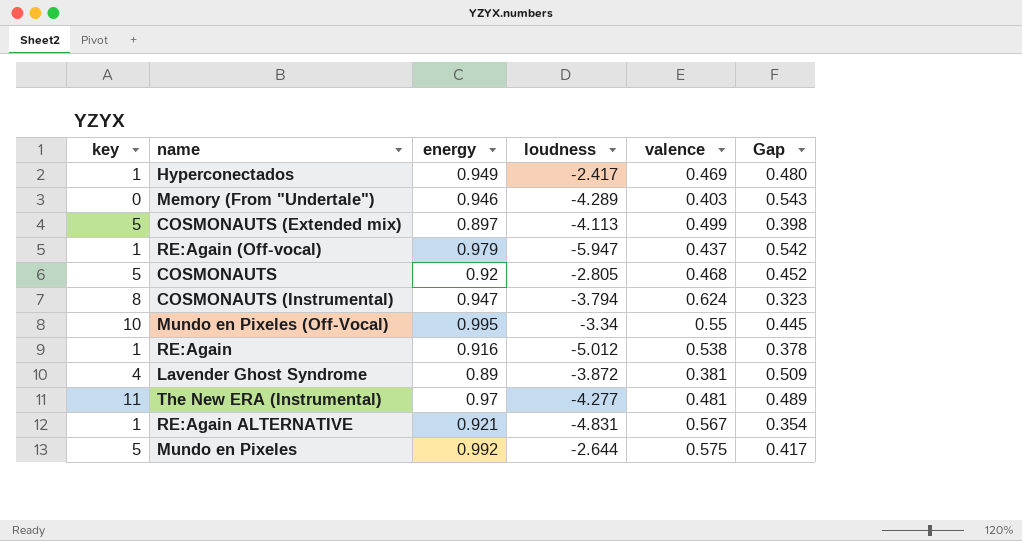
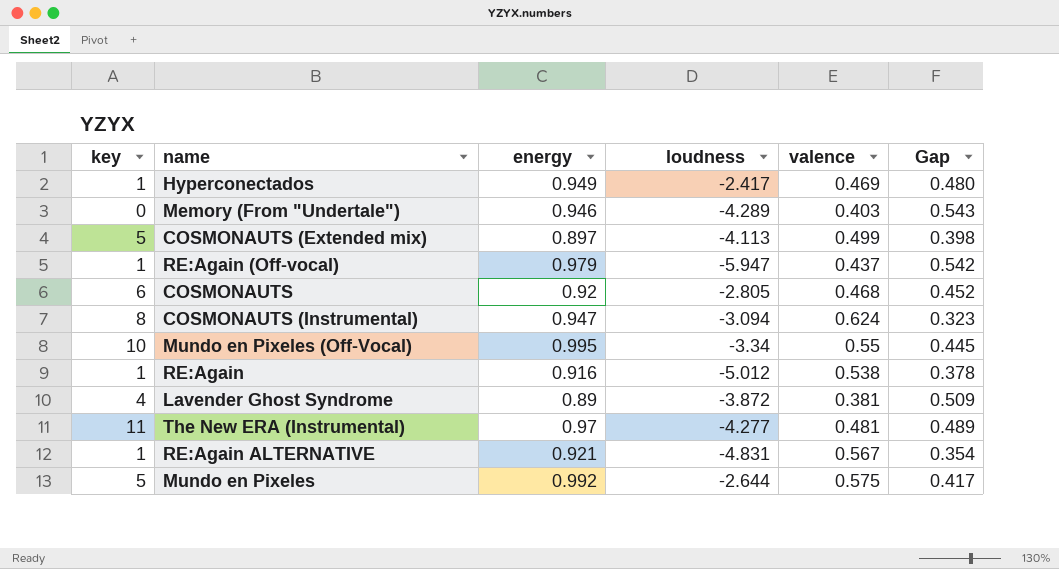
COSMONAUTS | key: 5 -> 6
COSMONAUTS (Instrumental) | loudness: -3.794 -> -3.094

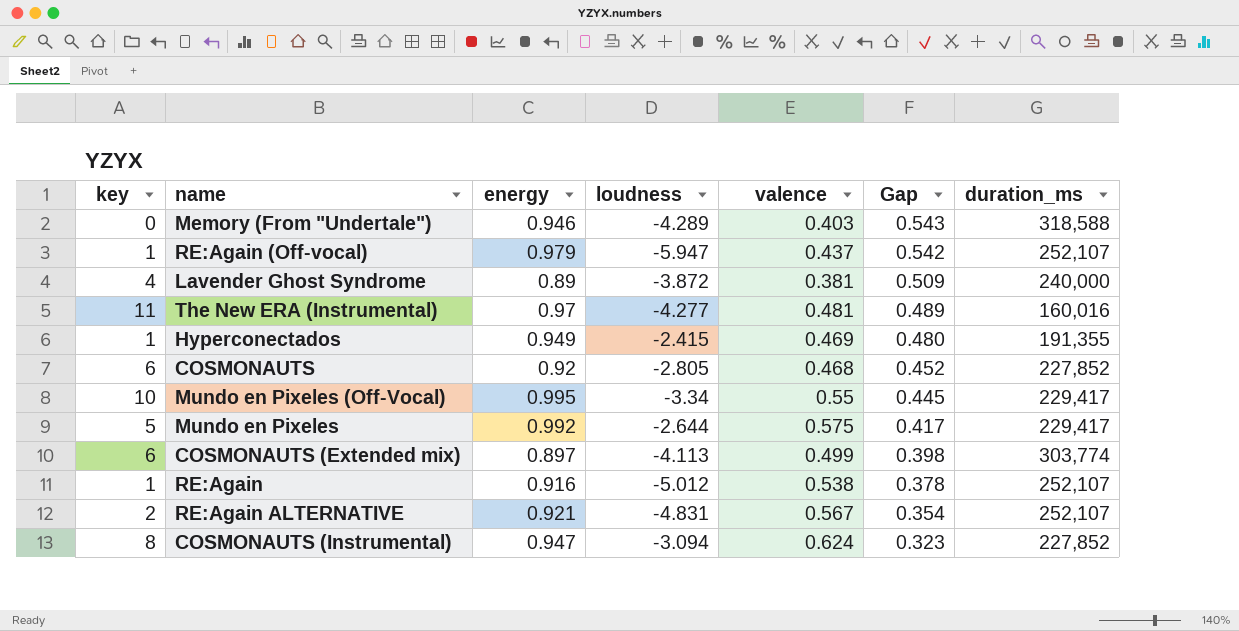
row order: none -> Gap descending
column duration_ms | position: none -> 7
Hyperconectados | loudness: -2.417 -> -2.415
COSMONAUTS (Extended mix) | key: 5 -> 6
RE:Again ALTERNATIVE | key: 1 -> 2

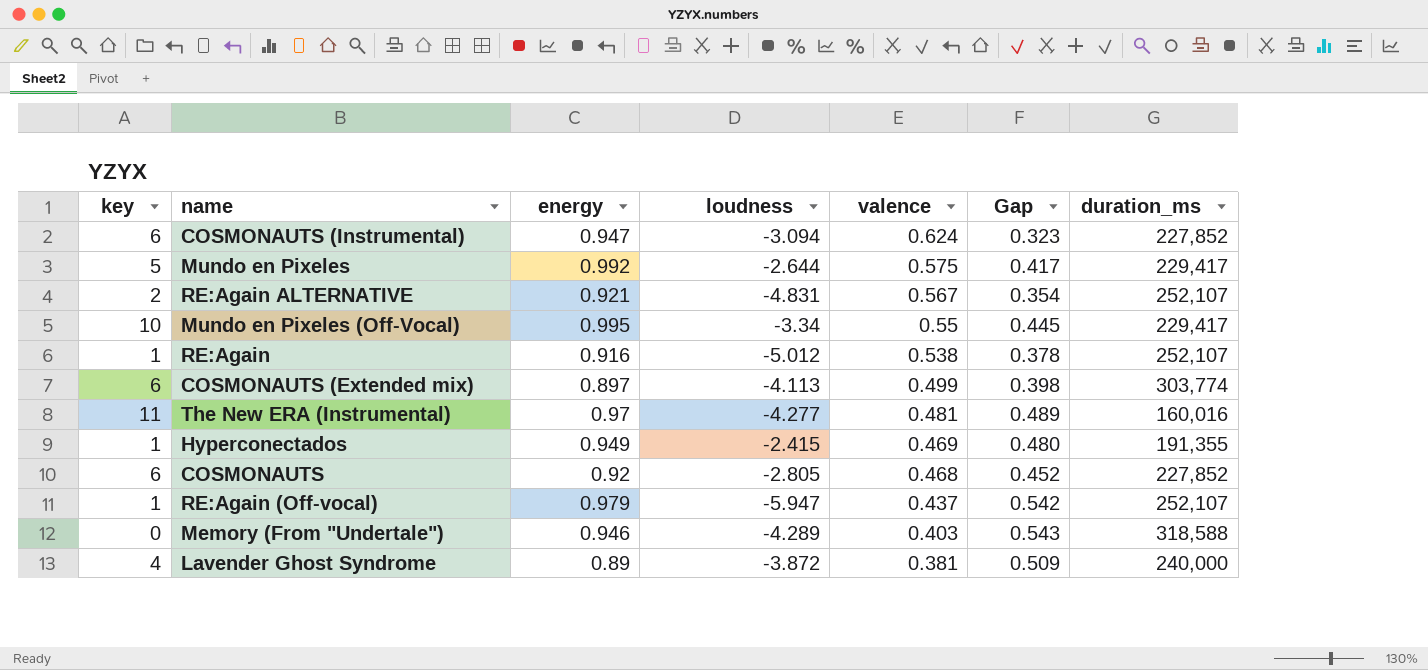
row order: Gap descending -> valence descending
COSMONAUTS (Instrumental) | key: 8 -> 6

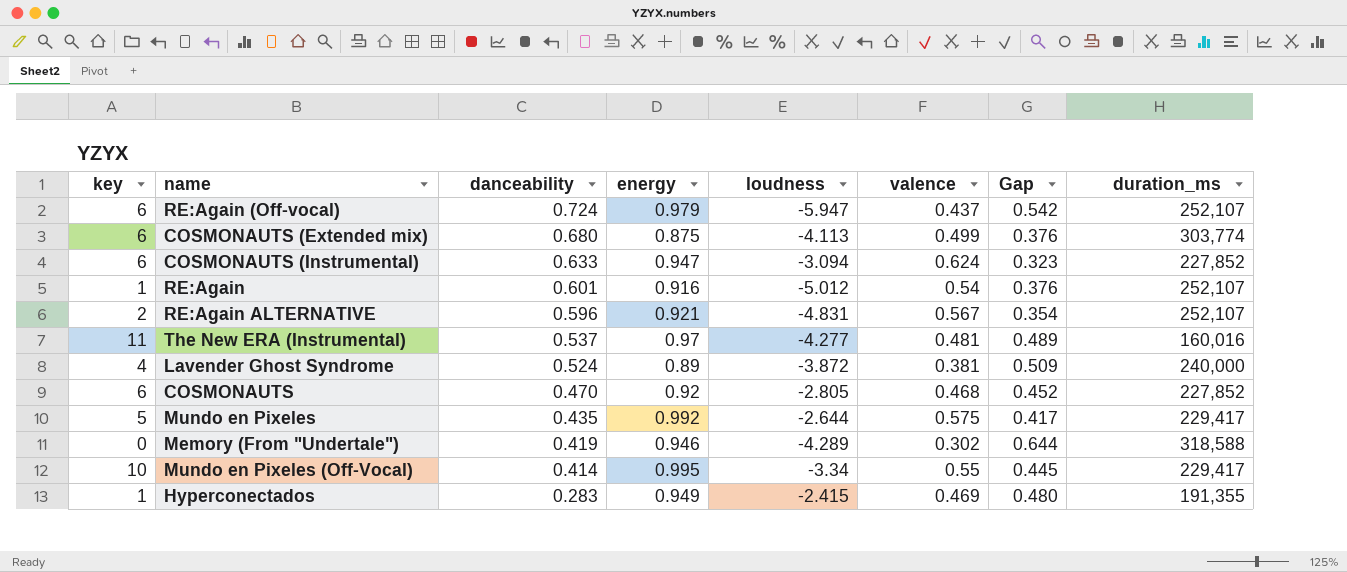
row order: valence descending -> danceability descending
column danceability | position: none -> 3
RE:Again (Off-vocal) | key: 1 -> 6
COSMONAUTS (Extended mix) | energy: 0.897 -> 0.875
COSMONAUTS (Extended mix) | Gap: 0.398 -> 0.376
RE:Again | valence: 0.538 -> 0.54
RE:Again | Gap: 0.378 -> 0.376
Memory (From "Undertale") | valence: 0.403 -> 0.302
Memory (From "Undertale") | Gap: 0.543 -> 0.644

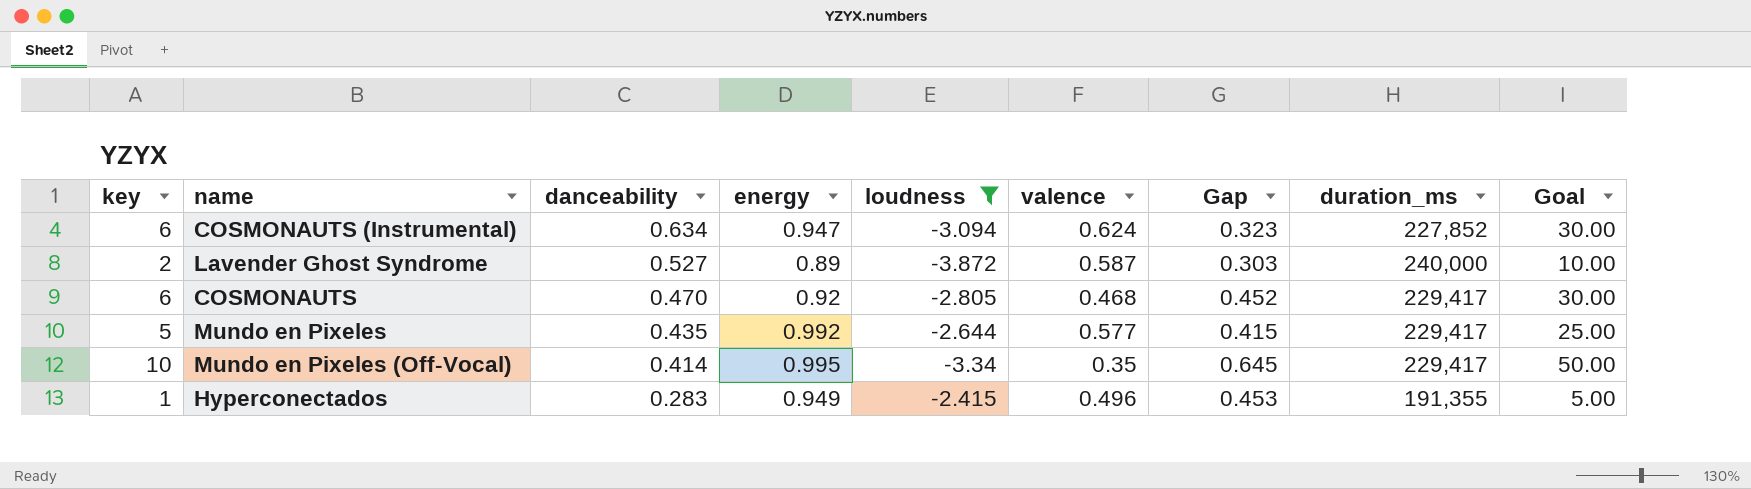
filter: none -> loudness >= -3.872
column Goal | formula: none -> [key] * 5
COSMONAUTS (Instrumental) | danceability: 0.633 -> 0.634
Lavender Ghost Syndrome | key: 4 -> 2
Lavender Ghost Syndrome | danceability: 0.524 -> 0.527
Lavender Ghost Syndrome | valence: 0.381 -> 0.587
Lavender Ghost Syndrome | Gap: 0.509 -> 0.303
COSMONAUTS | duration_ms: 227,852 -> 229,417
Mundo en Pixeles | valence: 0.575 -> 0.577
Mundo en Pixeles | Gap: 0.417 -> 0.415
Mundo en Pixeles (Off-Vocal) | valence: 0.55 -> 0.35
Mundo en Pixeles (Off-Vocal) | Gap: 0.445 -> 0.645
Hyperconectados | valence: 0.469 -> 0.496
Hyperconectados | Gap: 0.480 -> 0.453

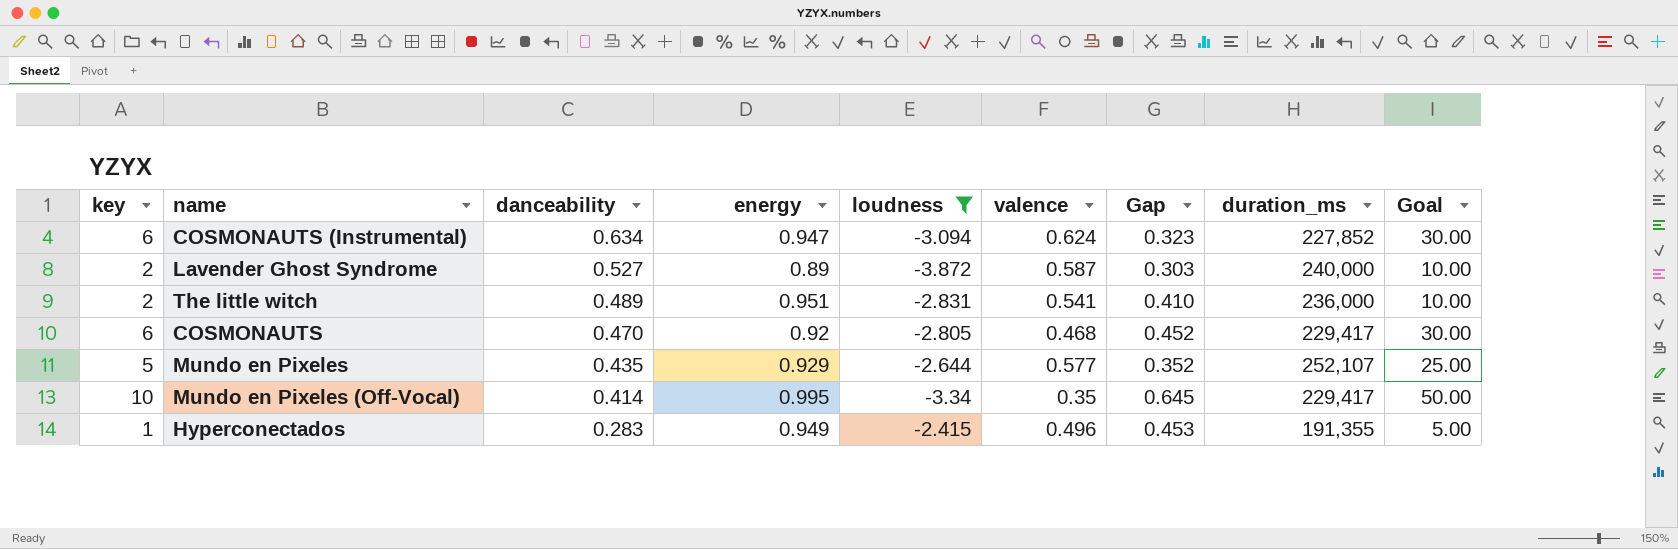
row The little witch: none -> 2 | 0.489 | 0.951 | -2.831 | 0.541 | 0.410 | 236,000 | 10.00
Mundo en Pixeles | energy: 0.992 -> 0.929
Mundo en Pixeles | Gap: 0.415 -> 0.352
Mundo en Pixeles | duration_ms: 229,417 -> 252,107

